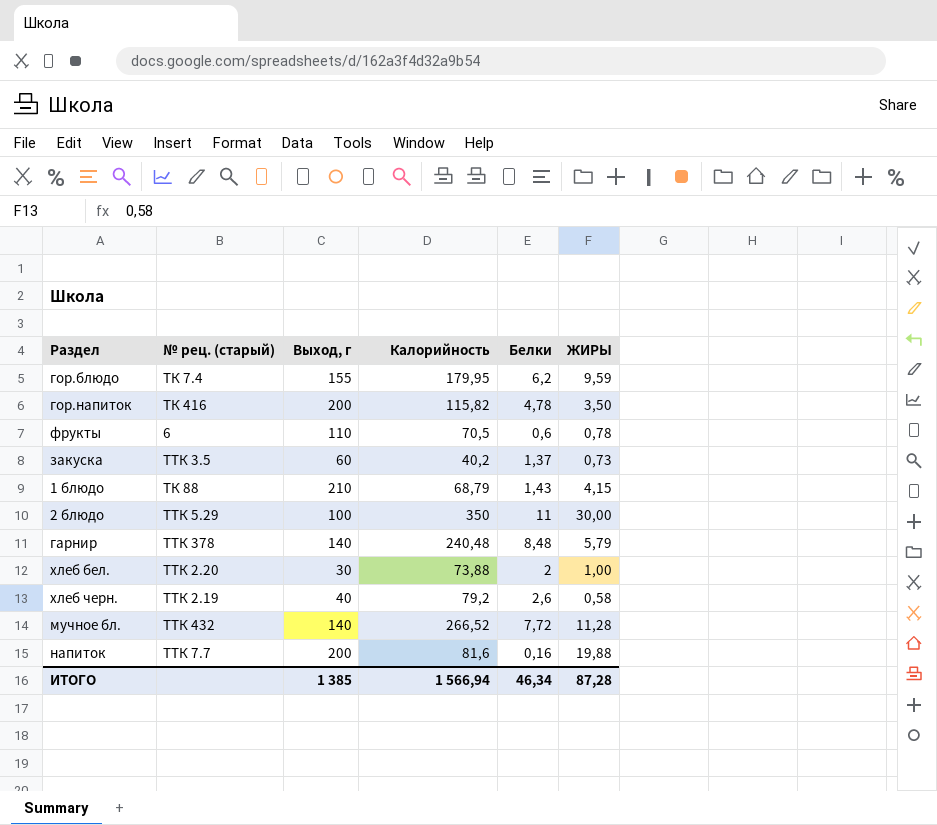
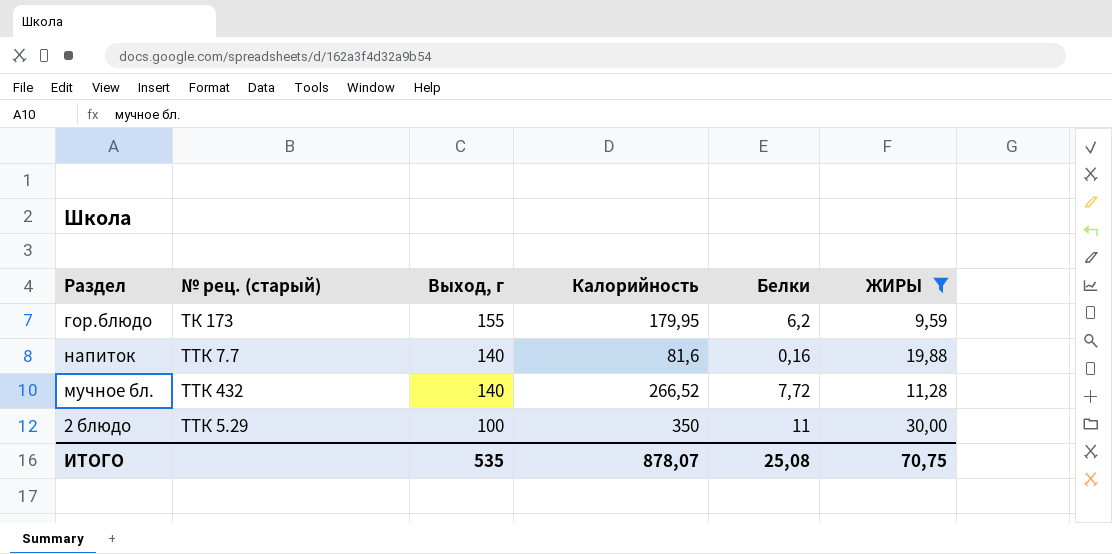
filter: none -> ЖИРЫ >= 9,59
row order: none -> Выход, г descending
гор.блюдо | № рец. (старый): ТК 7.4 -> ТК 173
напиток | Выход, г: 200 -> 140
ИТОГО | Выход, г: 1 385 -> 535
ИТОГО | Калорийность: 1 566,94 -> 878,07
ИТОГО | Белки: 46,34 -> 25,08
ИТОГО | ЖИРЫ: 87,28 -> 70,75

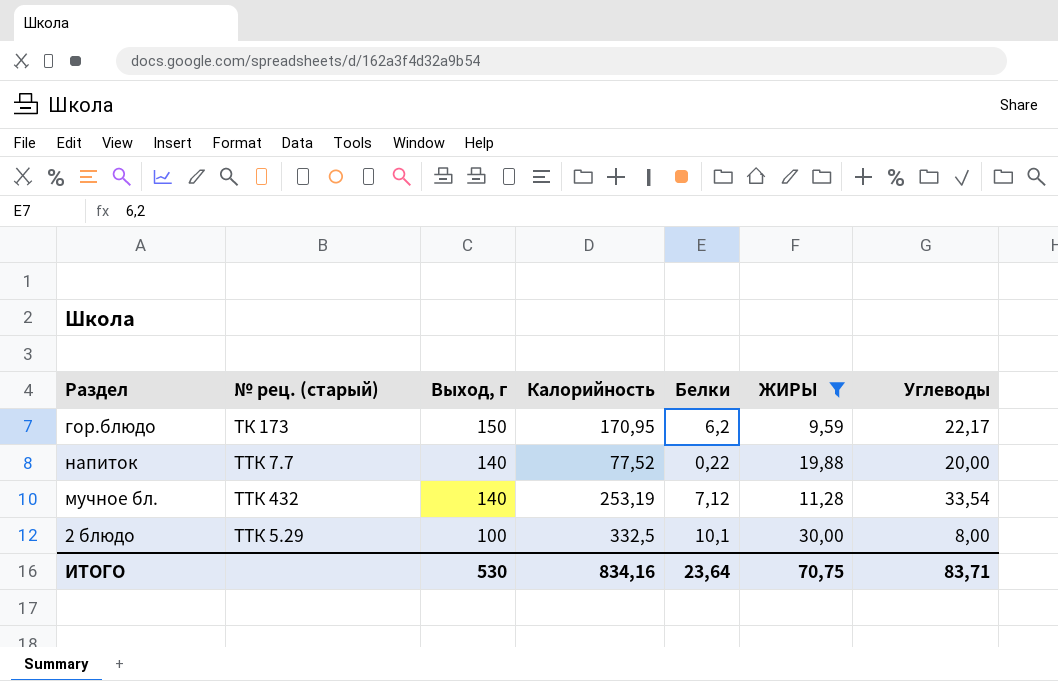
column Углеводы | position: none -> 7
гор.блюдо | Выход, г: 155 -> 150
гор.блюдо | Калорийность: 179,95 -> 170,95
напиток | Калорийность: 81,6 -> 77,52
напиток | Белки: 0,16 -> 0,22
мучное бл. | Калорийность: 266,52 -> 253,19
мучное бл. | Белки: 7,72 -> 7,12
2 блюдо | Калорийность: 350 -> 332,5
2 блюдо | Белки: 11 -> 10,1
ИТОГО | Выход, г: 535 -> 530
ИТОГО | Калорийность: 878,07 -> 834,16
ИТОГО | Белки: 25,08 -> 23,64

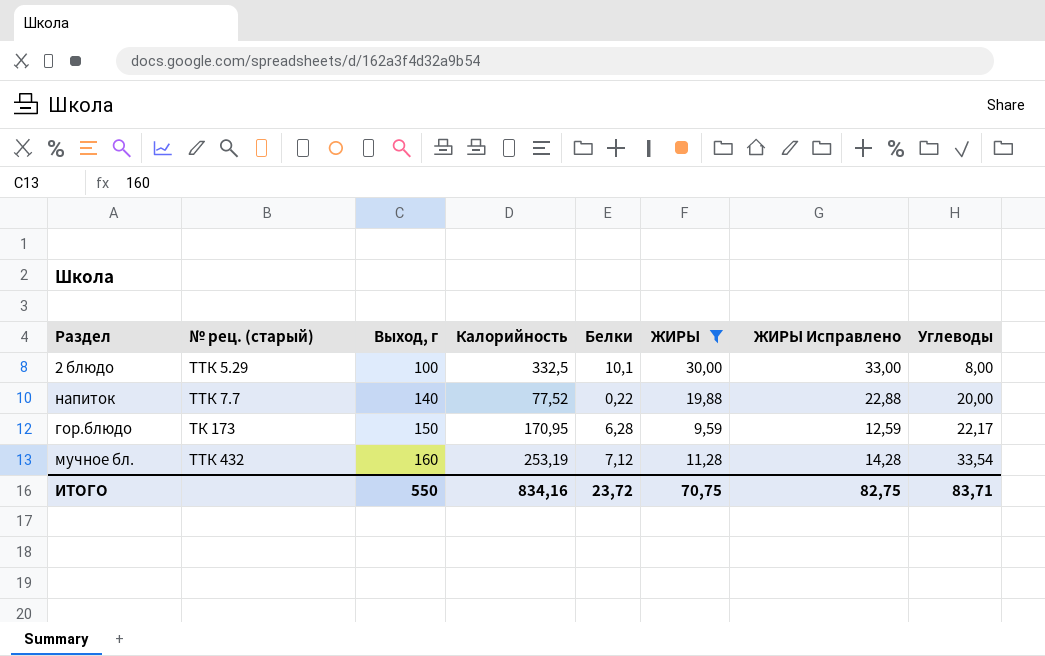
row order: Выход, г descending -> Выход, г ascending
column ЖИРЫ Исправлено | formula: none -> [ЖИРЫ] + 3
гор.блюдо | Белки: 6,2 -> 6,28
мучное бл. | Выход, г: 140 -> 160
ИТОГО | Выход, г: 530 -> 550
ИТОГО | Белки: 23,64 -> 23,72

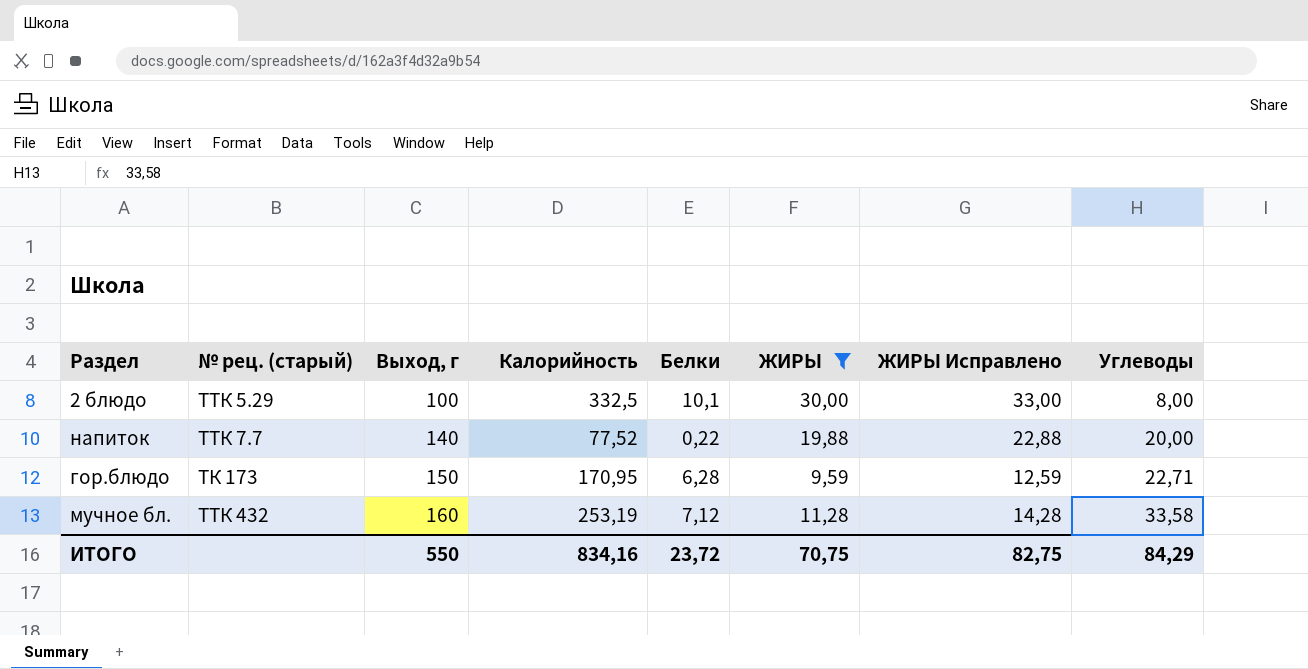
гор.блюдо | Углеводы: 22,17 -> 22,71
мучное бл. | Углеводы: 33,54 -> 33,58
ИТОГО | Углеводы: 83,71 -> 84,29

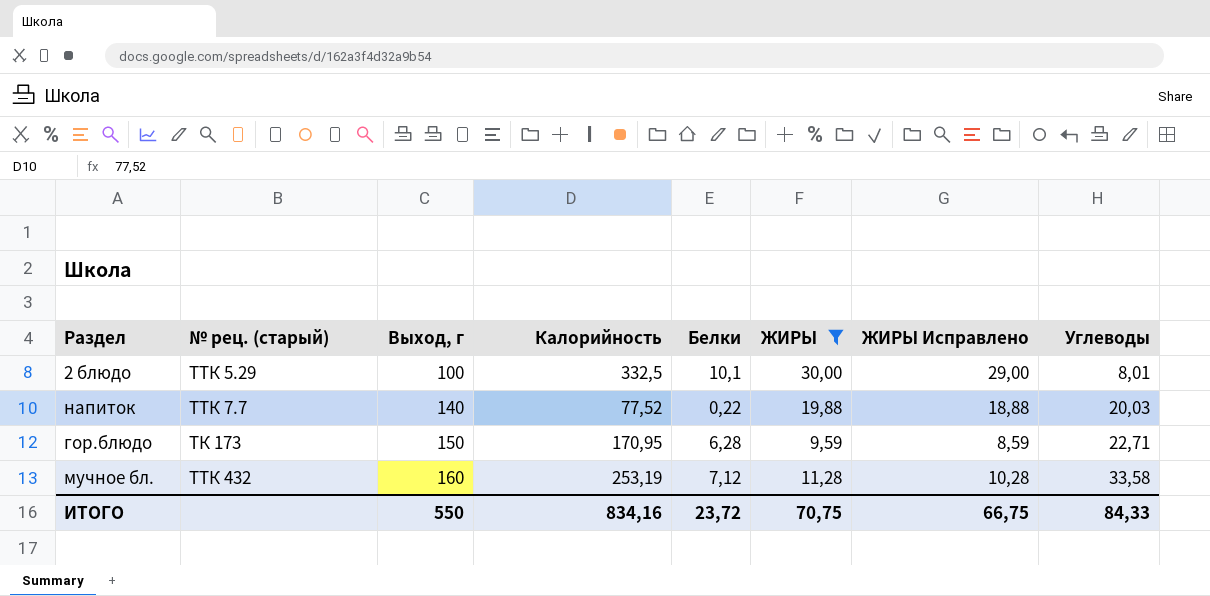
column ЖИРЫ Исправлено | formula: [ЖИРЫ] + 3 -> [ЖИРЫ] - 1
2 блюдо | Углеводы: 8,00 -> 8,01
напиток | Углеводы: 20,00 -> 20,03
ИТОГО | ЖИРЫ Исправлено: 82,75 -> 66,75
ИТОГО | Углеводы: 84,29 -> 84,33

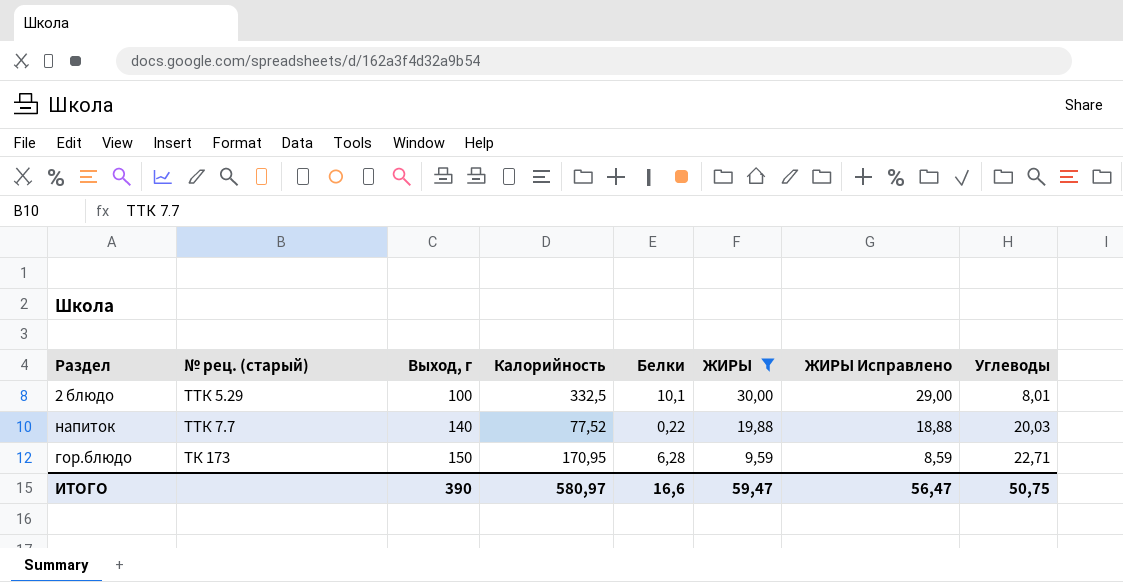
row мучное бл.: ТТК 432 | 160 | 253,19 | 7,12 | 11,28 | 10,28 | 33,58 -> none
ИТОГО | Выход, г: 550 -> 390
ИТОГО | Калорийность: 834,16 -> 580,97
ИТОГО | Белки: 23,72 -> 16,6
ИТОГО | ЖИРЫ: 70,75 -> 59,47
ИТОГО | ЖИРЫ Исправлено: 66,75 -> 56,47
ИТОГО | Углеводы: 84,33 -> 50,75

